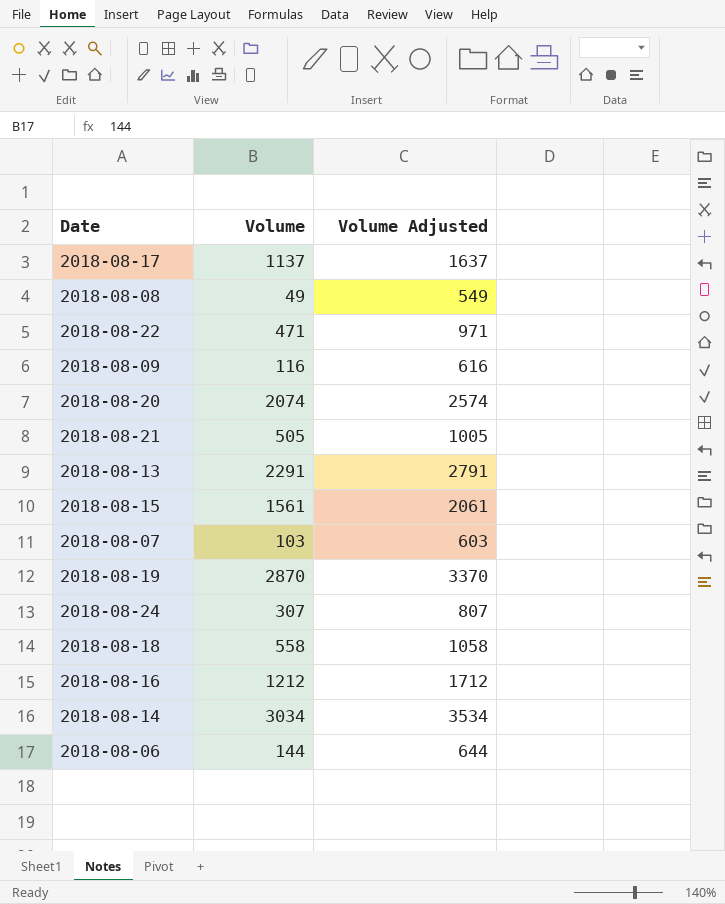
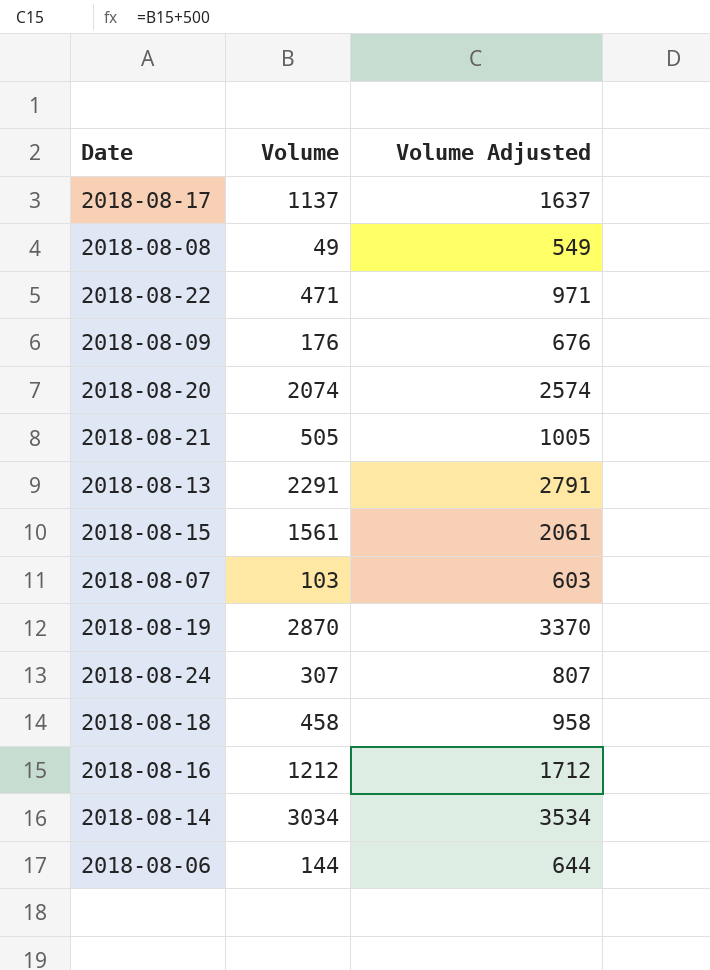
2018-08-09 | Volume: 116 -> 176
2018-08-09 | Volume Adjusted: 616 -> 676
2018-08-18 | Volume: 558 -> 458
2018-08-18 | Volume Adjusted: 1058 -> 958

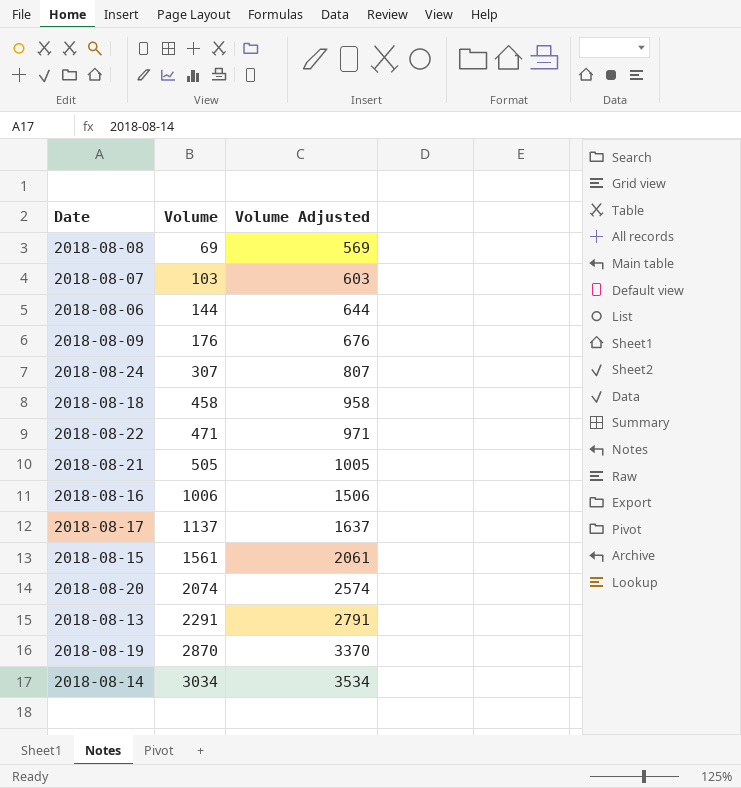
row order: none -> Volume ascending
2018-08-08 | Volume: 49 -> 69
2018-08-08 | Volume Adjusted: 549 -> 569
2018-08-16 | Volume: 1212 -> 1006
2018-08-16 | Volume Adjusted: 1712 -> 1506

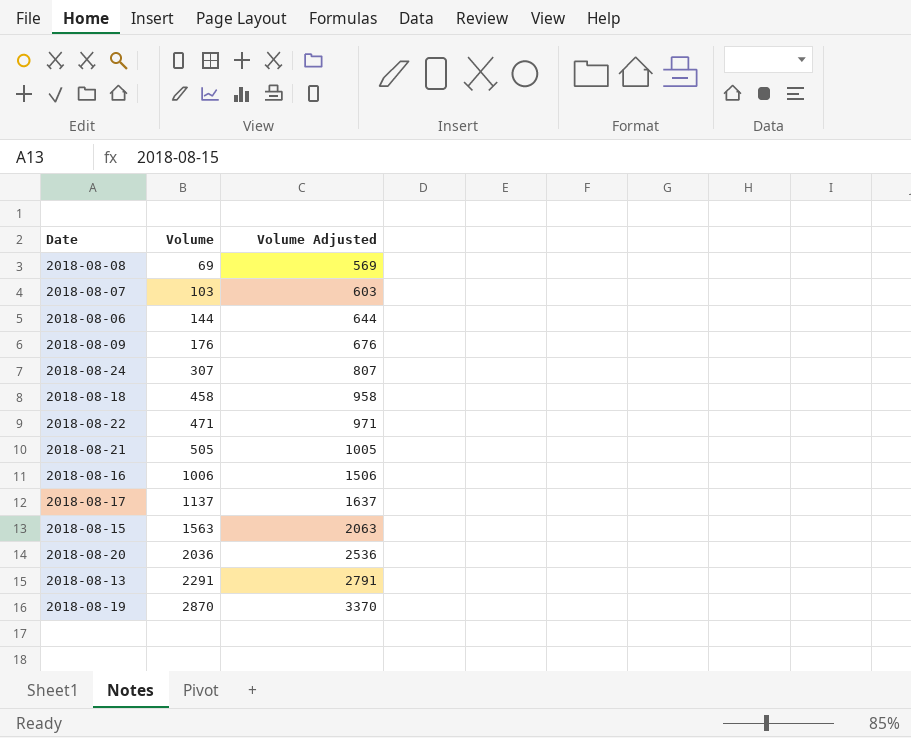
row 2018-08-14: 3034 | 3534 -> none
2018-08-15 | Volume: 1561 -> 1563
2018-08-15 | Volume Adjusted: 2061 -> 2063
2018-08-20 | Volume: 2074 -> 2036
2018-08-20 | Volume Adjusted: 2574 -> 2536

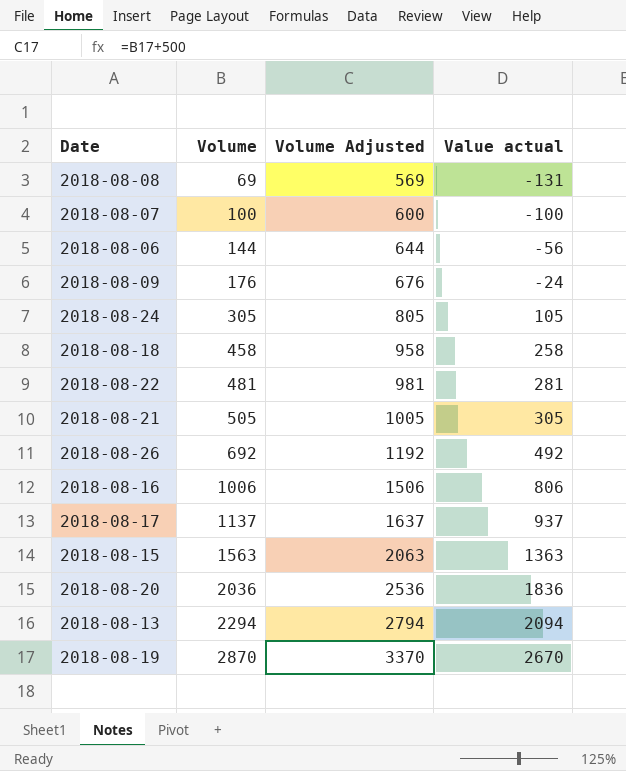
column Value actual | formula: none -> [Volume] - 200
2018-08-07 | Volume: 103 -> 100
2018-08-07 | Volume Adjusted: 603 -> 600
2018-08-24 | Volume: 307 -> 305
2018-08-24 | Volume Adjusted: 807 -> 805
2018-08-22 | Volume: 471 -> 481
2018-08-22 | Volume Adjusted: 971 -> 981
row 2018-08-26: none -> 692 | 1192 | 492
2018-08-13 | Volume: 2291 -> 2294
2018-08-13 | Volume Adjusted: 2791 -> 2794

